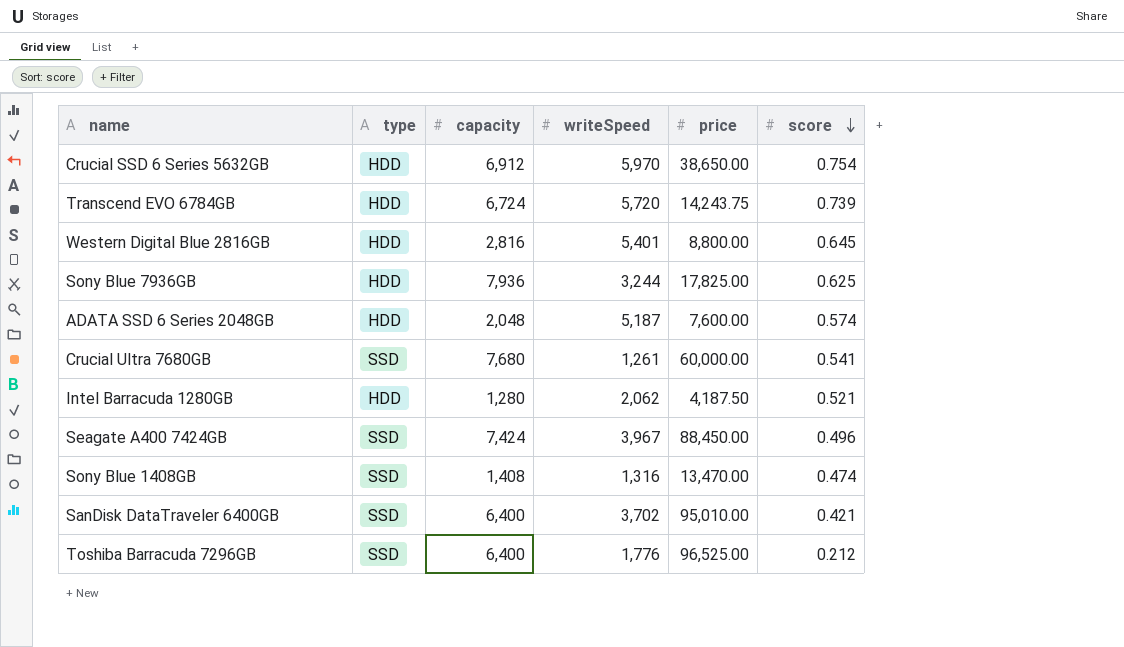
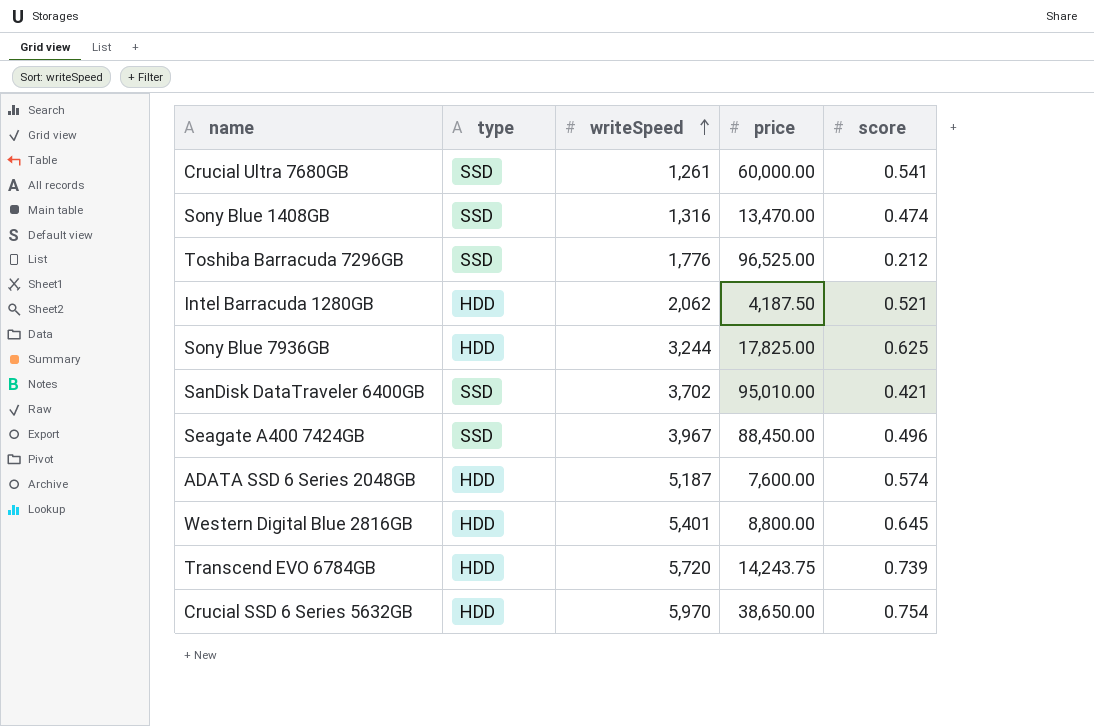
row order: score descending -> writeSpeed ascending
column capacity | position: 3 -> none

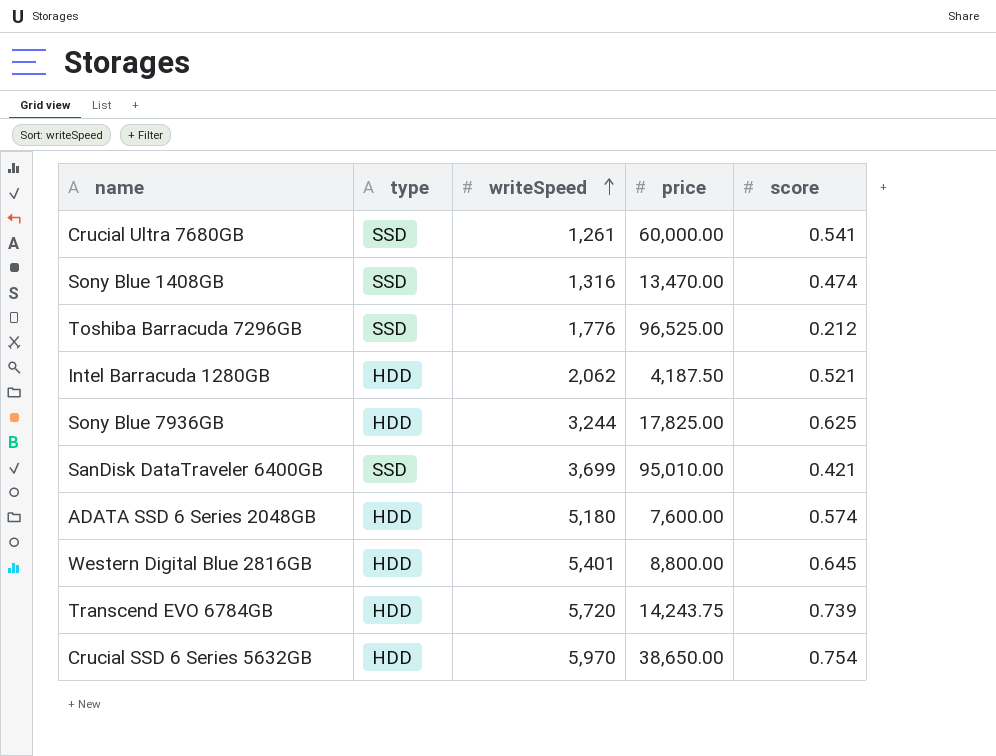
row Seagate A400 7424GB: SSD | 3,967 | 88,450.00 | 0.496 -> none
SanDisk DataTraveler 6400GB | writeSpeed: 3,702 -> 3,699
ADATA SSD 6 Series 2048GB | writeSpeed: 5,187 -> 5,180

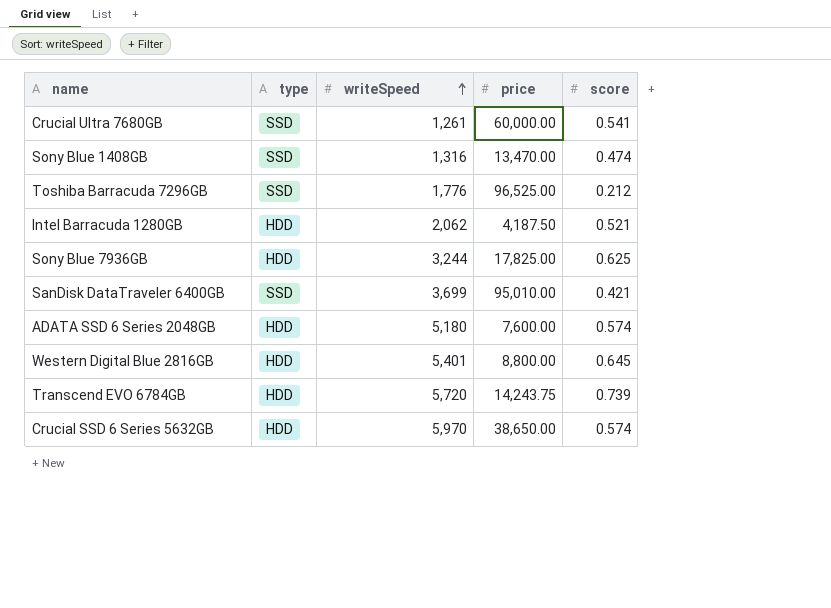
Crucial SSD 6 Series 5632GB | score: 0.754 -> 0.574

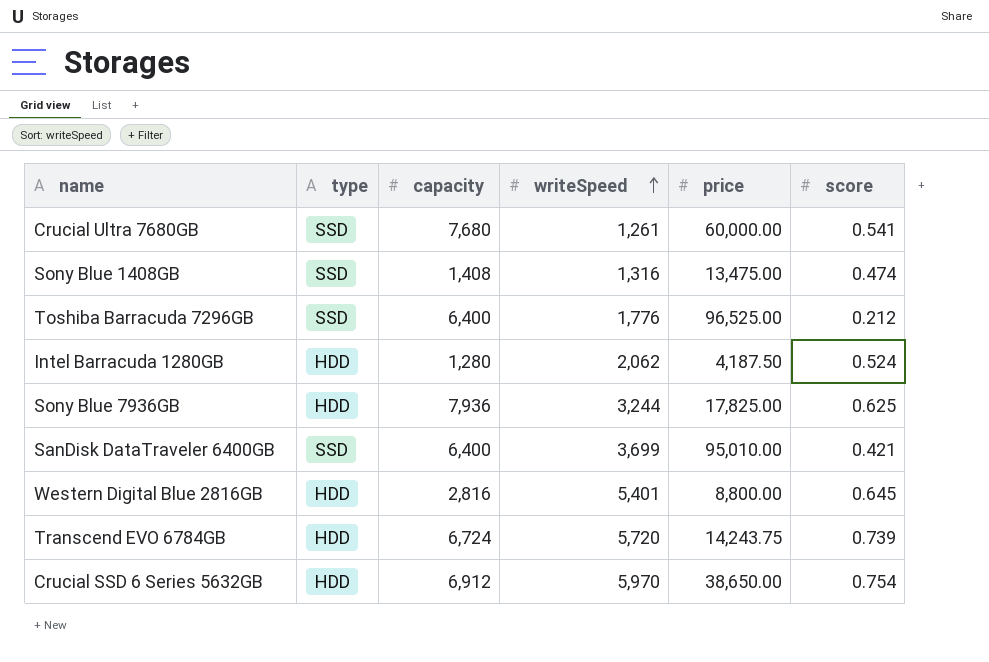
column capacity | position: none -> 3
row ADATA SSD 6 Series 2048GB: HDD | 5,180 | 7,600.00 | 0.574 -> none
Sony Blue 1408GB | price: 13,470.00 -> 13,475.00
Intel Barracuda 1280GB | score: 0.521 -> 0.524
Crucial SSD 6 Series 5632GB | score: 0.574 -> 0.754

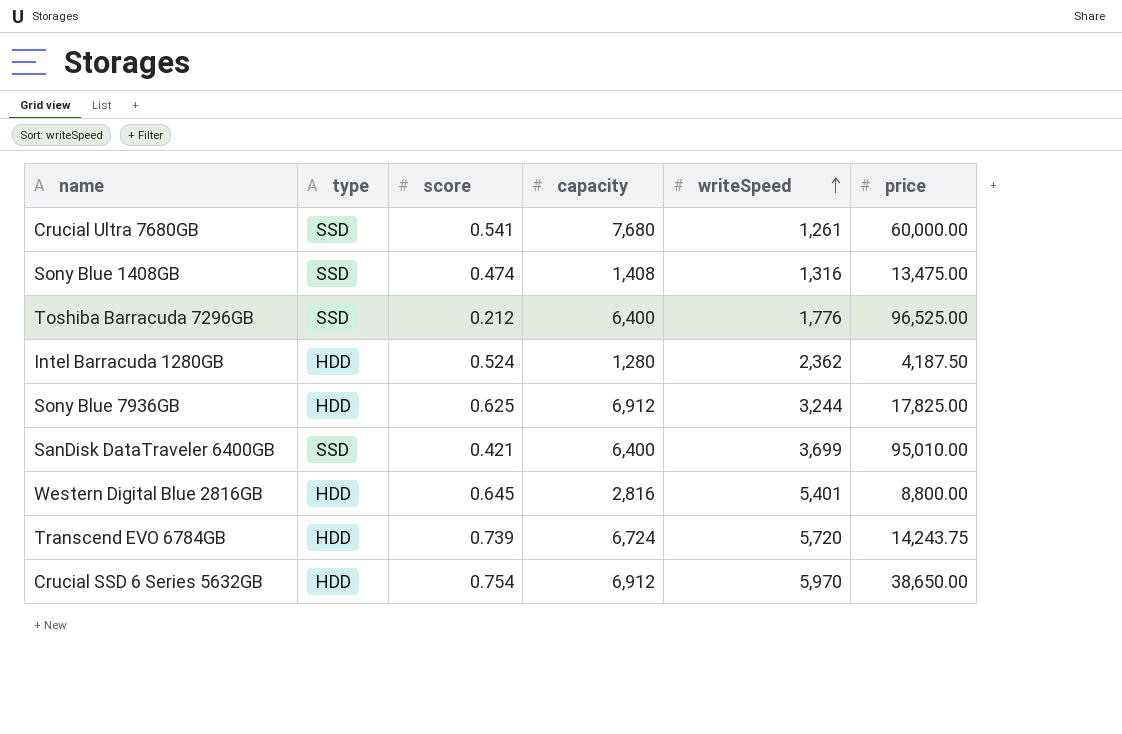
column score | position: 6 -> 3
Intel Barracuda 1280GB | writeSpeed: 2,062 -> 2,362
Sony Blue 7936GB | capacity: 7,936 -> 6,912

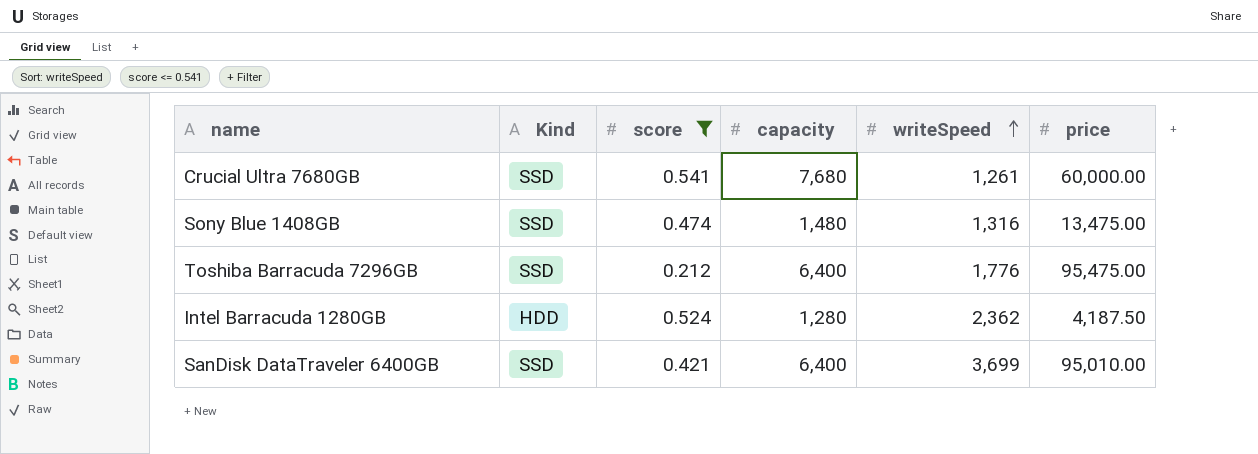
filter: none -> score <= 0.541
column name: type -> Kind
Sony Blue 1408GB | capacity: 1,408 -> 1,480
Toshiba Barracuda 7296GB | price: 96,525.00 -> 95,475.00

